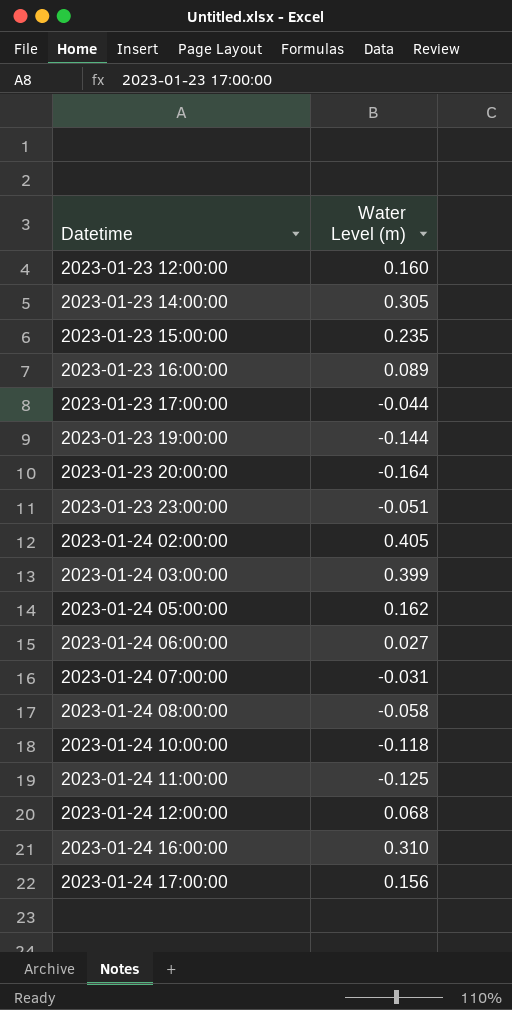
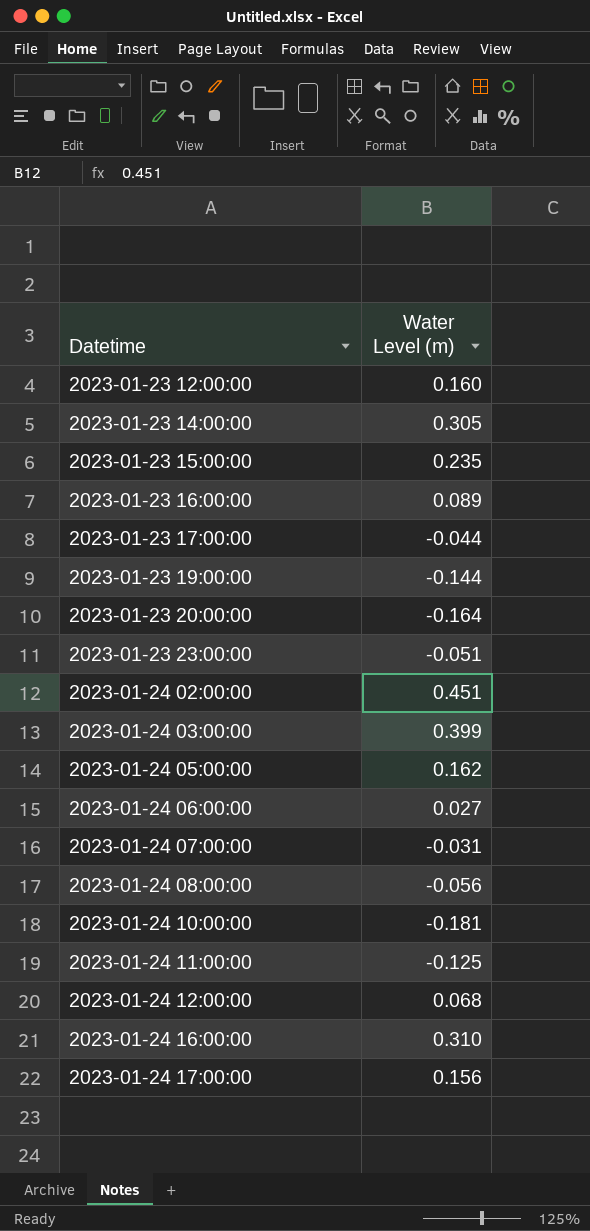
2023-01-24 02:00:00 | Water Level (m): 0.405 -> 0.451
2023-01-24 08:00:00 | Water Level (m): -0.058 -> -0.056
2023-01-24 10:00:00 | Water Level (m): -0.118 -> -0.181

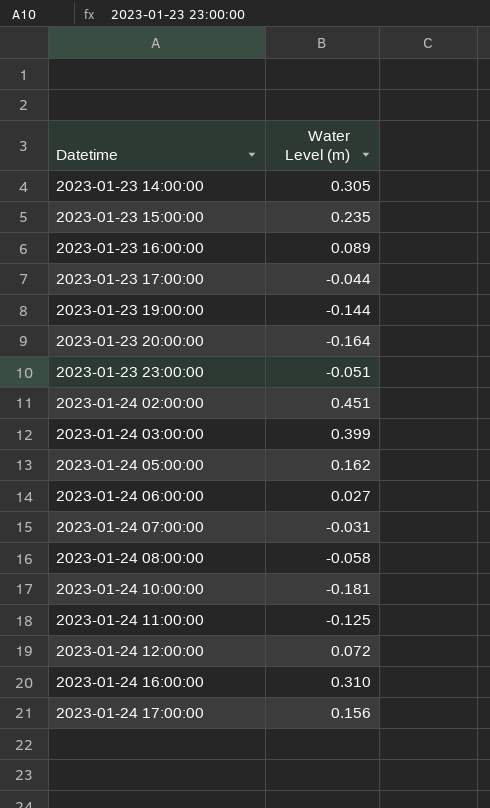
row 2023-01-23 12:00:00: 0.160 -> none
2023-01-24 08:00:00 | Water Level (m): -0.056 -> -0.058
2023-01-24 12:00:00 | Water Level (m): 0.068 -> 0.072

